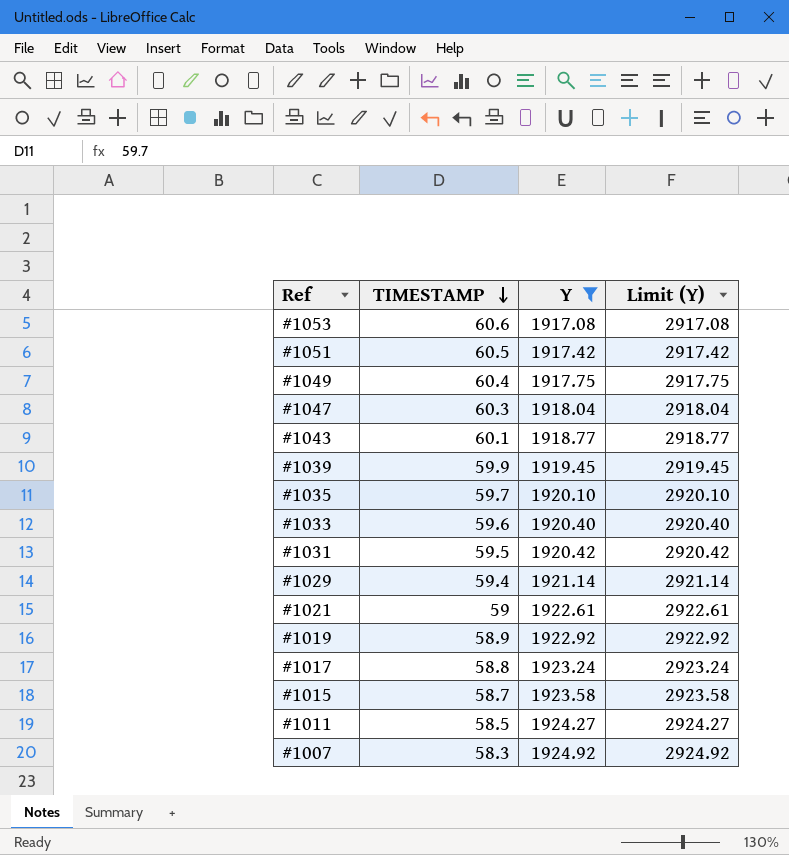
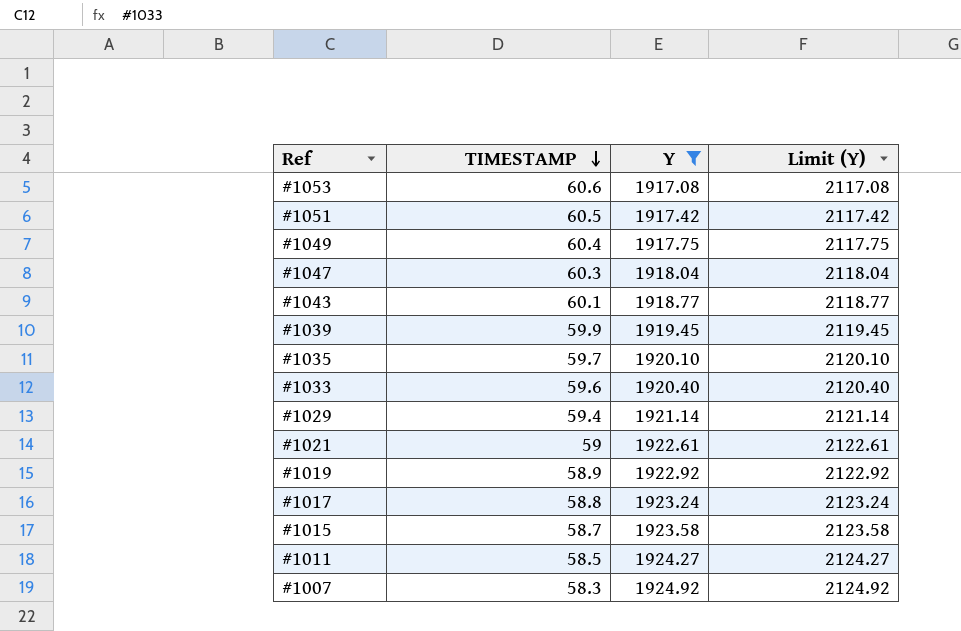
column Limit (Y) | formula: [Y] + 1000 -> [Y] + 200
row #1031: 59.5 | 1920.42 | 2920.42 -> none

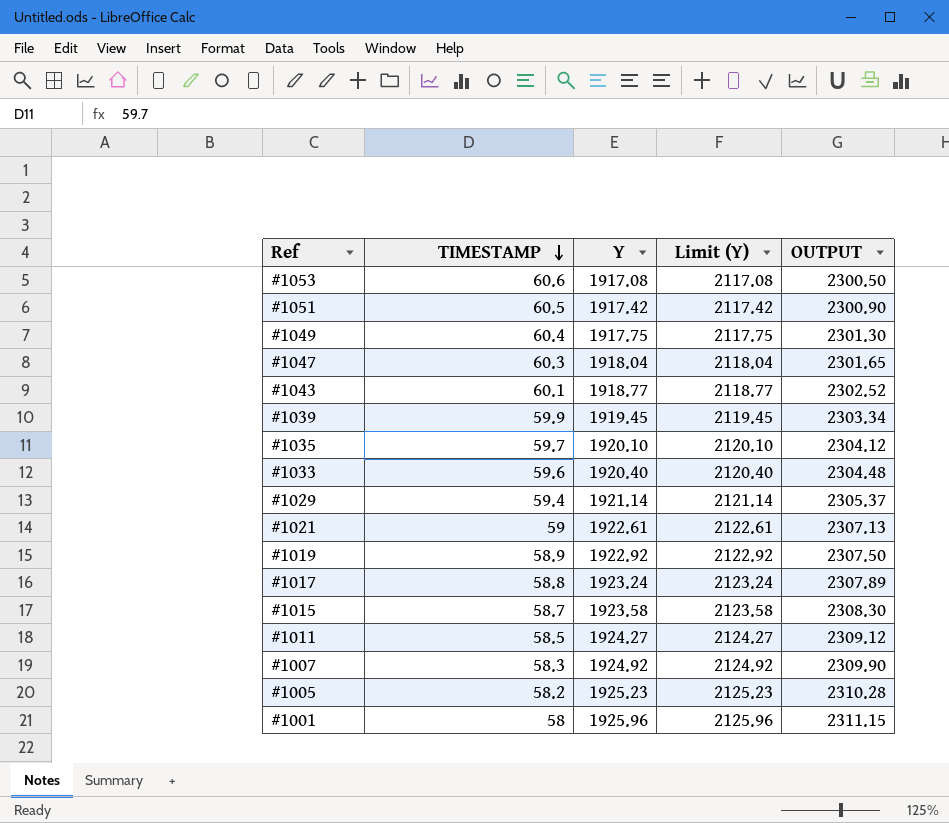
filter: Y <= 1924.92 -> none
column OUTPUT | formula: none -> [Y] * 1.2

